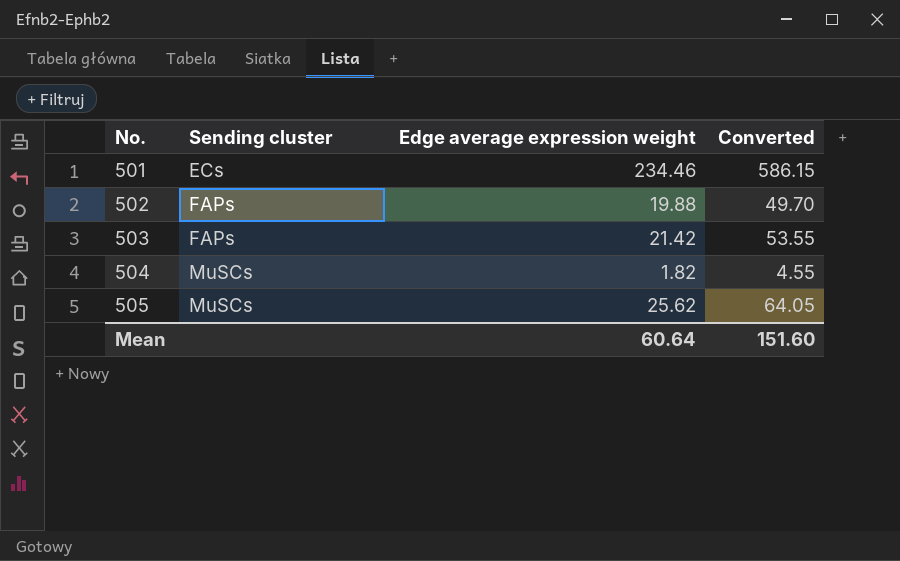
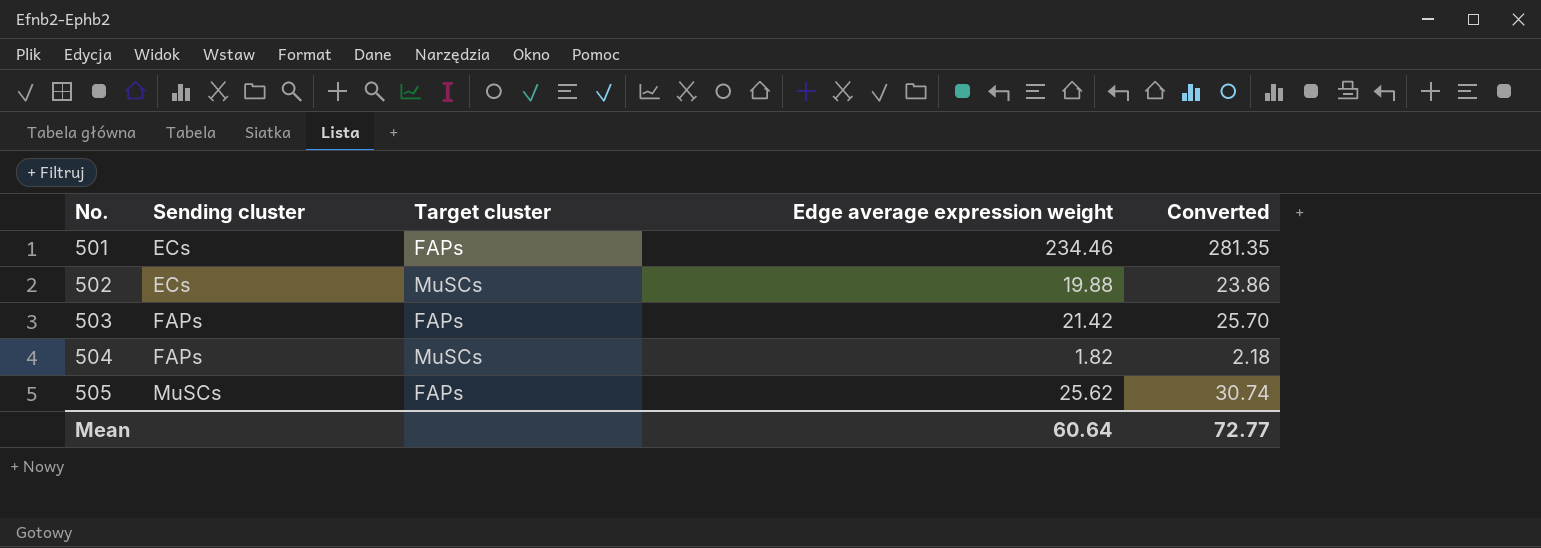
column Target cluster | position: none -> 3
column Converted | formula: [Edge average expression weight] * 2.5 -> [Edge average expression weight] * 1.2
502 | Sending cluster: FAPs -> ECs
504 | Sending cluster: MuSCs -> FAPs
Mean | Converted: 151.60 -> 72.77

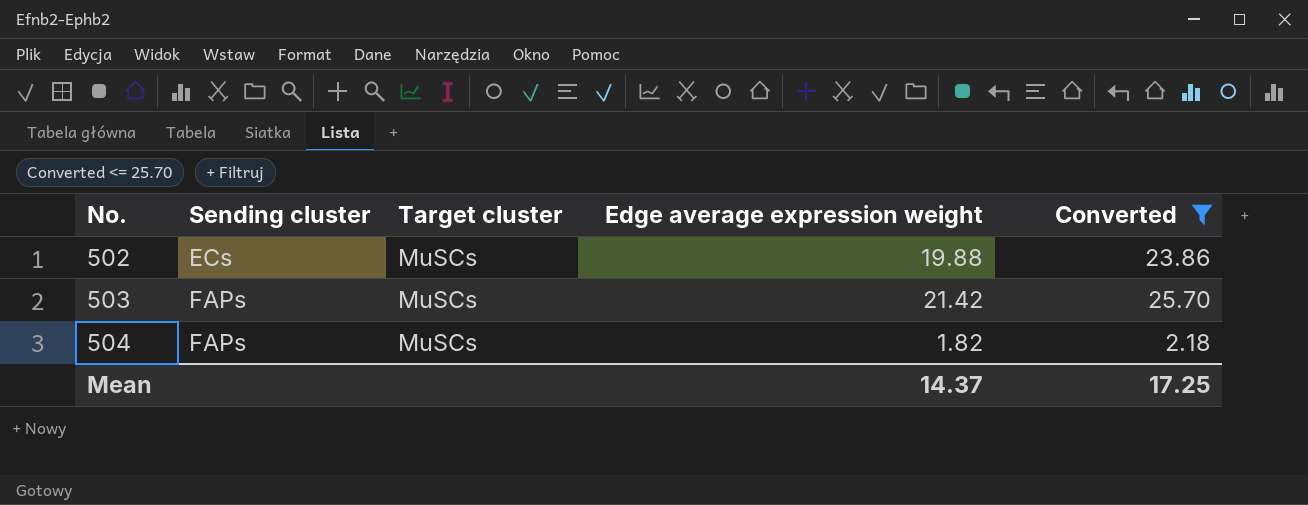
filter: none -> Converted <= 25.70
503 | Target cluster: FAPs -> MuSCs
Mean | Edge average expression weight: 60.64 -> 14.37
Mean | Converted: 72.77 -> 17.25

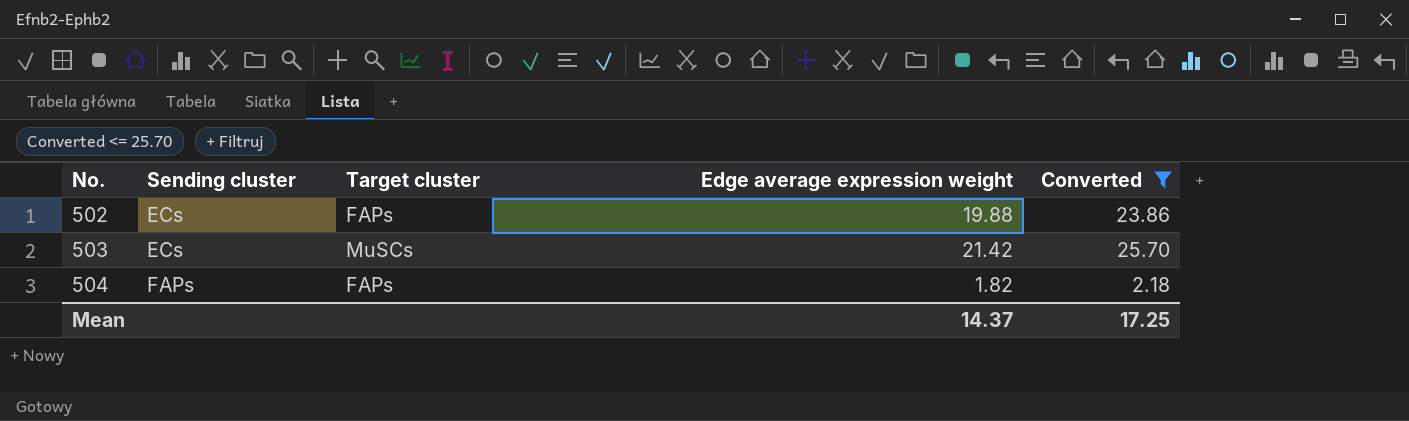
502 | Target cluster: MuSCs -> FAPs
503 | Sending cluster: FAPs -> ECs
504 | Target cluster: MuSCs -> FAPs

